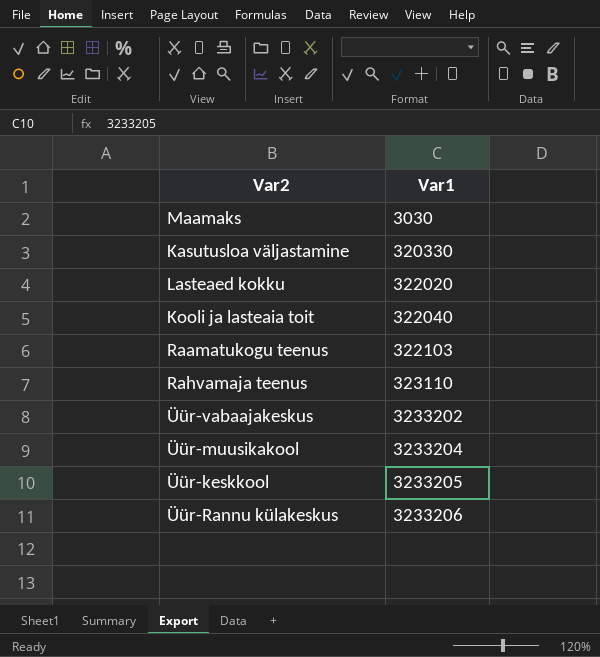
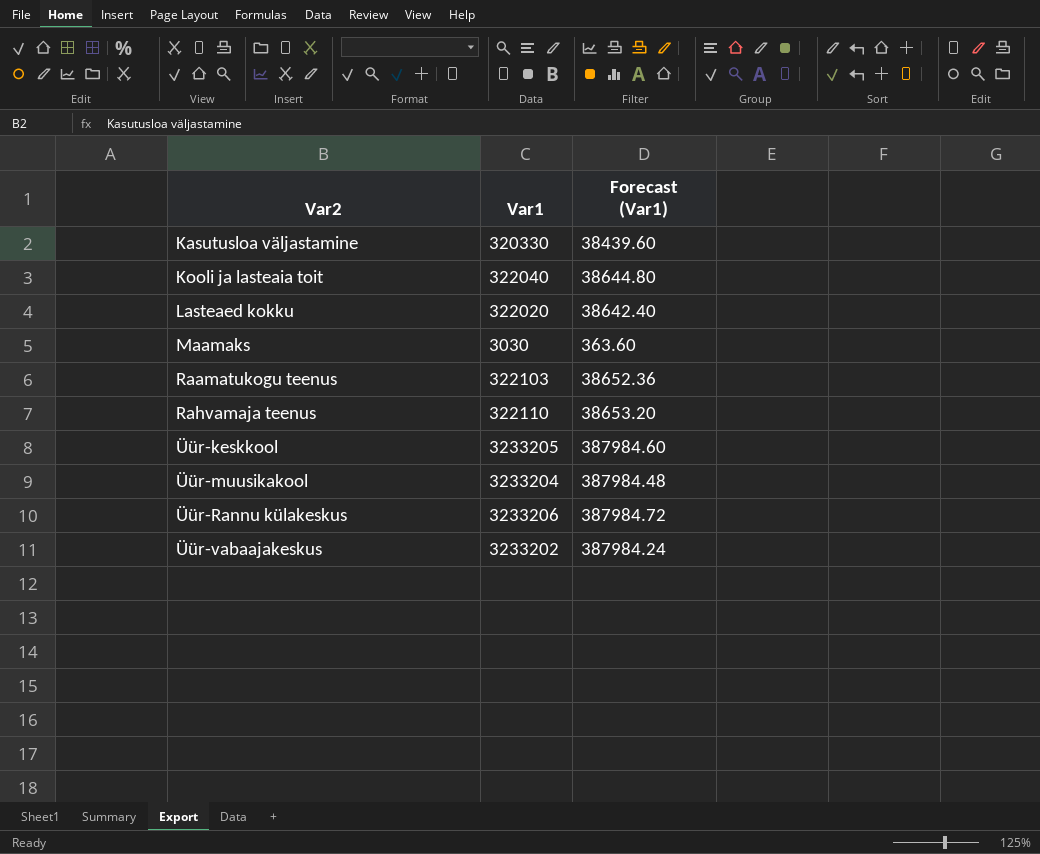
row order: Var1 ascending -> Var2 ascending
column Forecast (Var1) | formula: none -> [Var1] * 0.12
Rahvamaja teenus | Var1: 323110 -> 322110

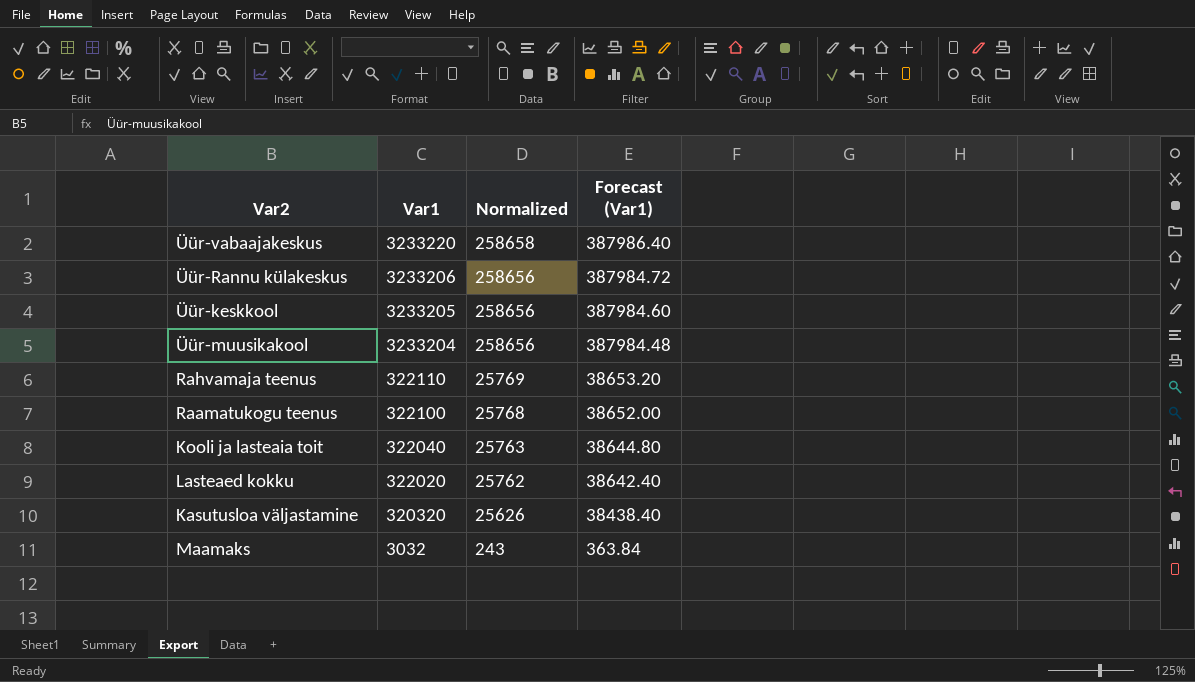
row order: Var2 ascending -> Var1 descending
column Normalized | formula: none -> [Var1] * 0.08
Üür-vabaajakeskus | Var1: 3233202 -> 3233220
Üür-vabaajakeskus | Forecast (Var1): 387984.24 -> 387986.40
Raamatukogu teenus | Var1: 322103 -> 322100
Raamatukogu teenus | Forecast (Var1): 38652.36 -> 38652.00
Kasutusloa väljastamine | Var1: 320330 -> 320320
Kasutusloa väljastamine | Forecast (Var1): 38439.60 -> 38438.40
Maamaks | Var1: 3030 -> 3032
Maamaks | Forecast (Var1): 363.60 -> 363.84

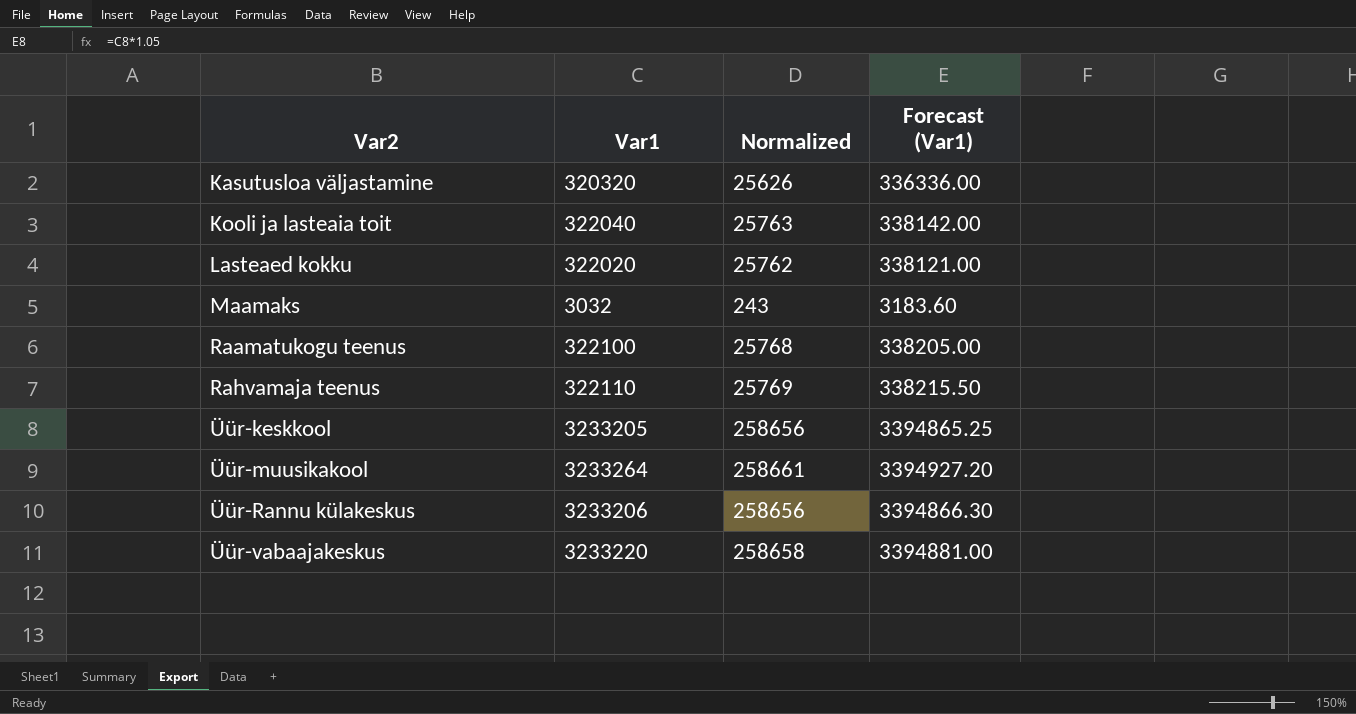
row order: Var1 descending -> Var2 ascending
column Forecast (Var1) | formula: [Var1] * 0.12 -> [Var1] * 1.05
Üür-muusikakool | Var1: 3233204 -> 3233264
Üür-muusikakool | Normalized: 258656 -> 258661

